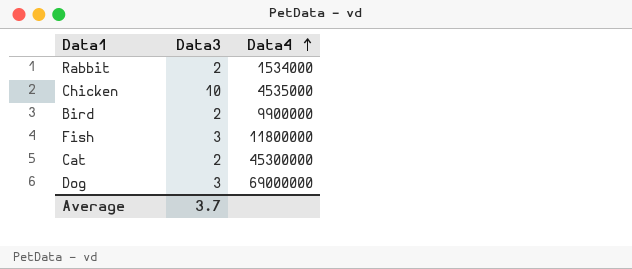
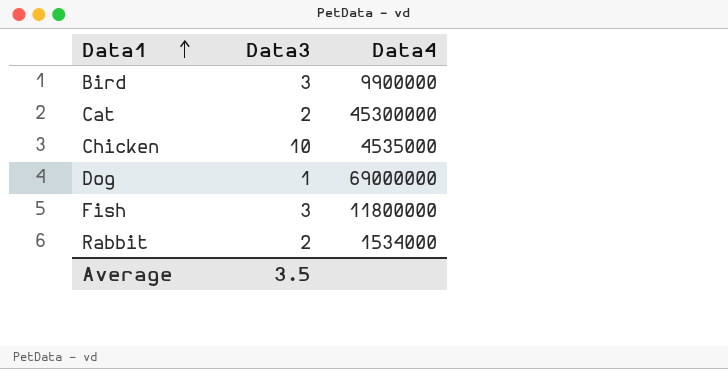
row order: Data4 ascending -> Data1 ascending
Bird | Data3: 2 -> 3
Dog | Data3: 3 -> 1
Average | Data3: 3.7 -> 3.5

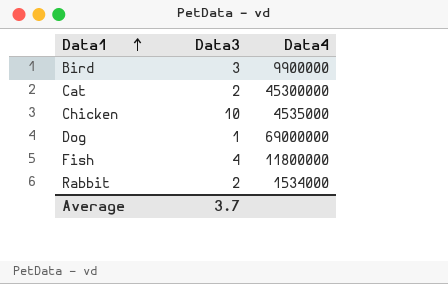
Fish | Data3: 3 -> 4
Average | Data3: 3.5 -> 3.7

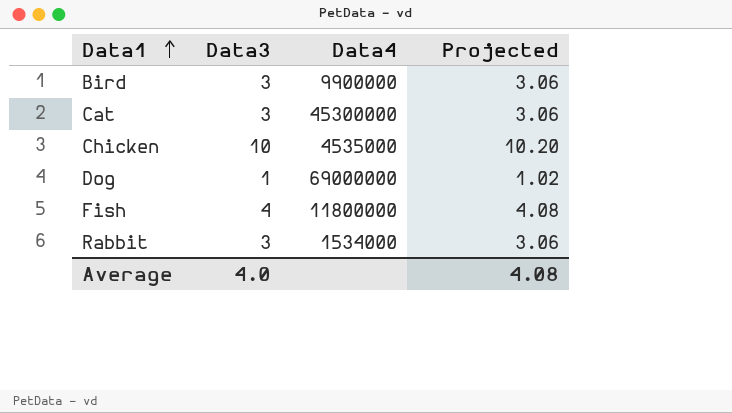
column Projected | formula: none -> [Data3] * 1.02
Cat | Data3: 2 -> 3
Rabbit | Data3: 2 -> 3
Average | Data3: 3.7 -> 4.0

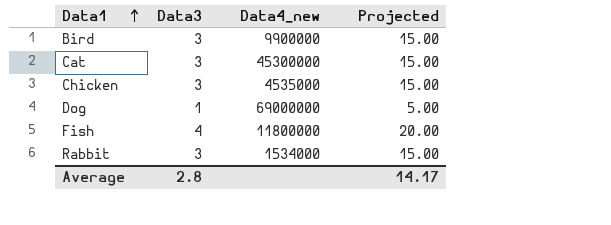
column name: Data4 -> Data4_new
column Projected | formula: [Data3] * 1.02 -> [Data3] * 5
Chicken | Data3: 10 -> 3
Average | Data3: 4.0 -> 2.8
Average | Projected: 4.08 -> 14.17

